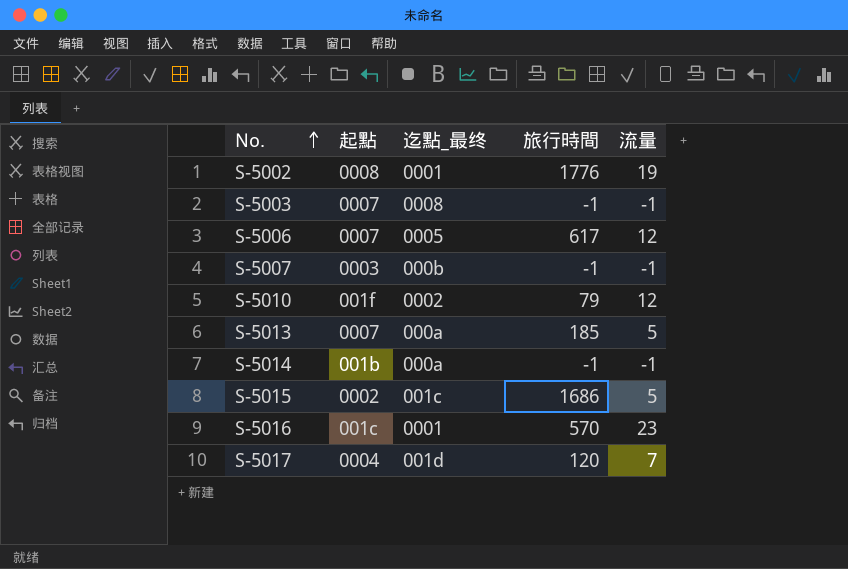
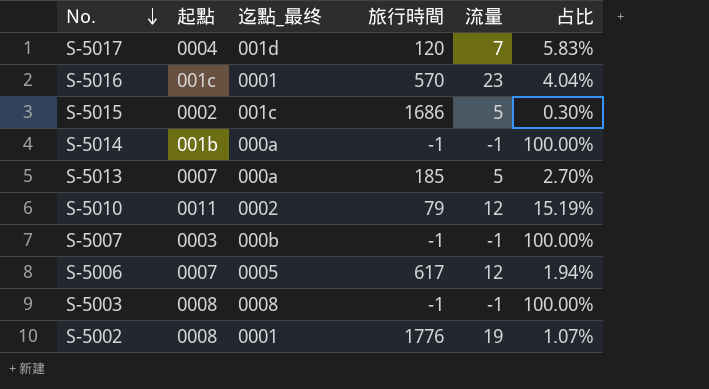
row order: No. ascending -> No. descending
column 占比 | formula: none -> [流量] / [旅行時間]
S-5010 | 起點: 001f -> 0011
S-5003 | 起點: 0007 -> 0008

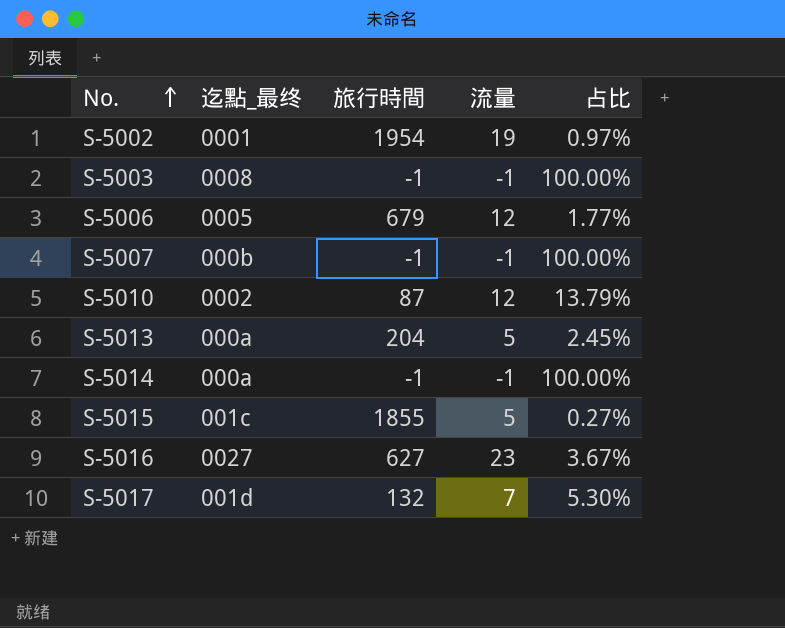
row order: No. descending -> No. ascending
column 起點 | position: 2 -> none
S-5002 | 旅行時間: 1776 -> 1954
S-5002 | 占比: 1.07% -> 0.97%
S-5006 | 旅行時間: 617 -> 679
S-5006 | 占比: 1.94% -> 1.77%
S-5010 | 旅行時間: 79 -> 87
S-5010 | 占比: 15.19% -> 13.79%
S-5013 | 旅行時間: 185 -> 204
S-5013 | 占比: 2.70% -> 2.45%
S-5015 | 旅行時間: 1686 -> 1855
S-5015 | 占比: 0.30% -> 0.27%
S-5016 | 迄點_最终: 0001 -> 0027
S-5016 | 旅行時間: 570 -> 627
S-5016 | 占比: 4.04% -> 3.67%
S-5017 | 旅行時間: 120 -> 132
S-5017 | 占比: 5.83% -> 5.30%

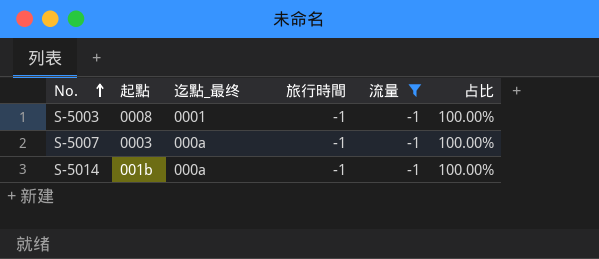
filter: none -> 流量 = -1
column 起點 | position: none -> 2
S-5003 | 迄點_最终: 0008 -> 0001
S-5007 | 迄點_最终: 000b -> 000a

